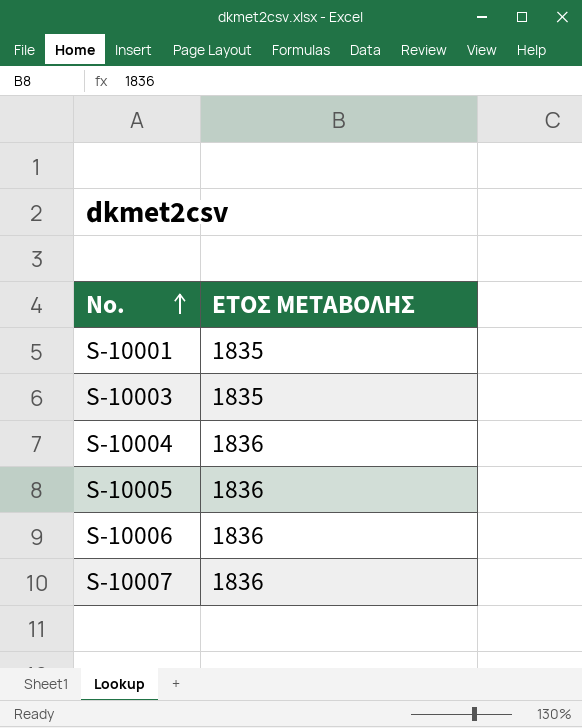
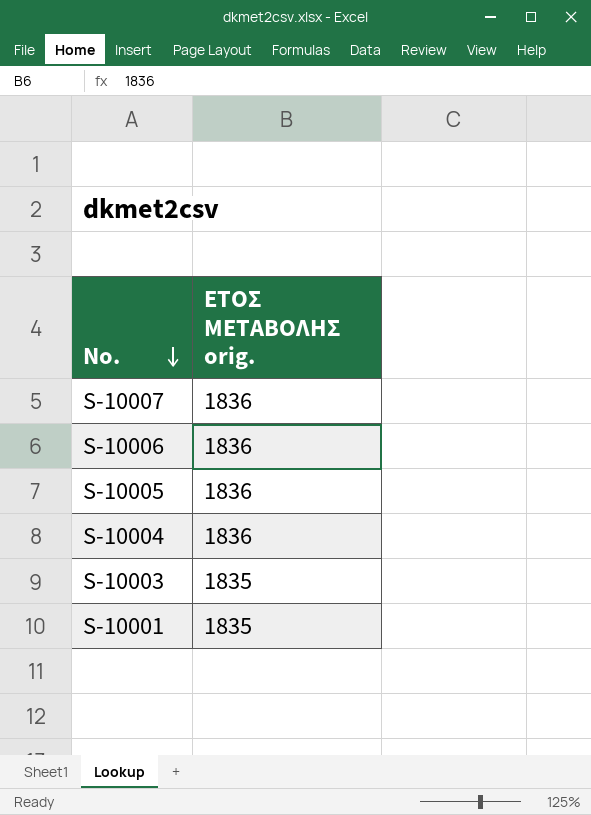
row order: No. ascending -> No. descending
column name: ΕΤΟΣ ΜΕΤΑΒΟΛΗΣ -> ΕΤΟΣ ΜΕΤΑΒΟΛΗΣ orig.

